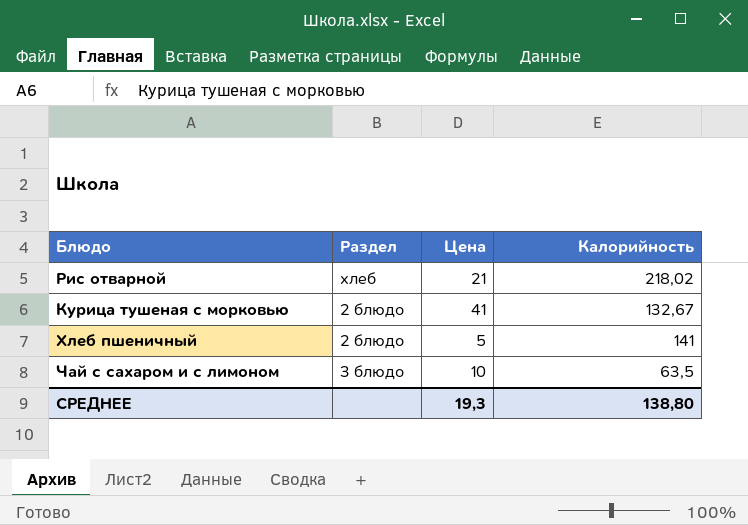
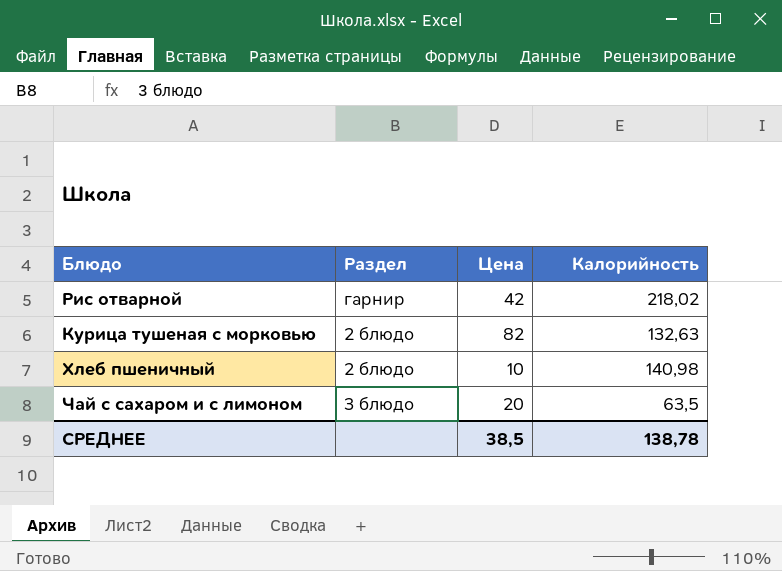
Рис отварной | Раздел: хлеб -> гарнир
Рис отварной | Цена: 21 -> 42
Курица тушеная с морковью | Цена: 41 -> 82
Курица тушеная с морковью | Калорийность: 132,67 -> 132,63
Хлеб пшеничный | Цена: 5 -> 10
Хлеб пшеничный | Калорийность: 141 -> 140,98
Чай с сахаром и с лимоном | Цена: 10 -> 20
СРЕДНЕЕ | Цена: 19,3 -> 38,5
СРЕДНЕЕ | Калорийность: 138,80 -> 138,78

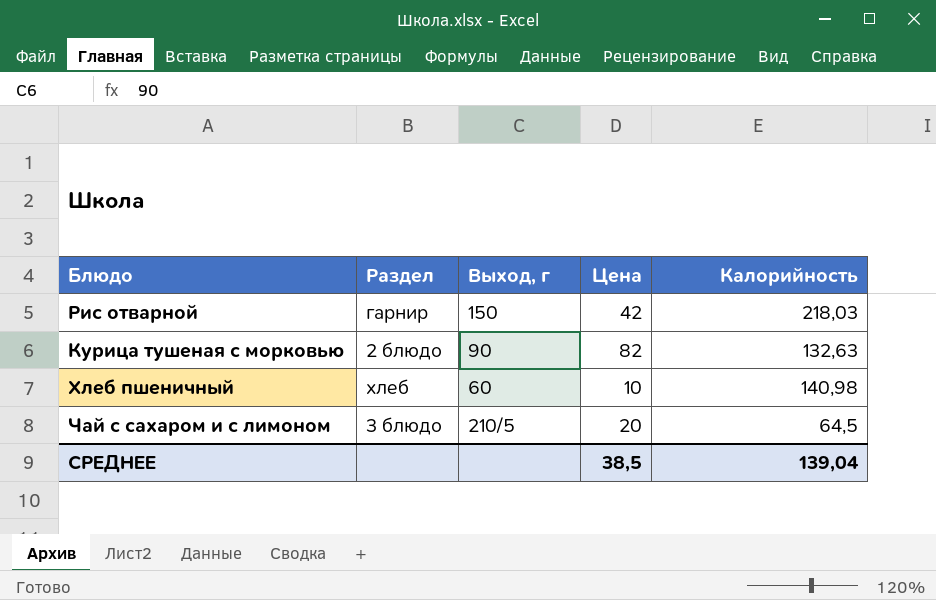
column Выход, г | position: none -> 3
Рис отварной | Калорийность: 218,02 -> 218,03
Хлеб пшеничный | Раздел: 2 блюдо -> хлеб
Чай с сахаром и с лимоном | Калорийность: 63,5 -> 64,5
СРЕДНЕЕ | Калорийность: 138,78 -> 139,04

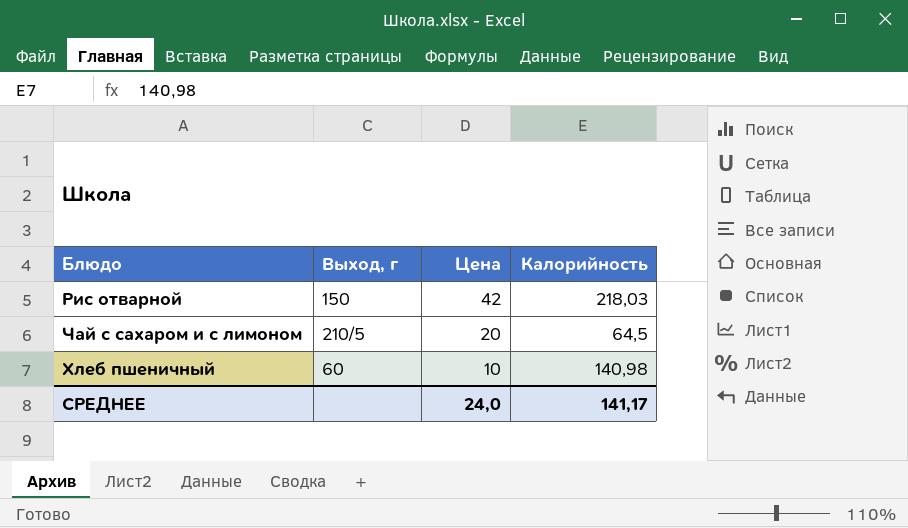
row order: none -> Цена descending
column Раздел | position: 2 -> none
row Курица тушеная с морковью: 2 блюдо | 90 | 82 | 132,63 -> none
СРЕДНЕЕ | Цена: 38,5 -> 24,0
СРЕДНЕЕ | Калорийность: 139,04 -> 141,17

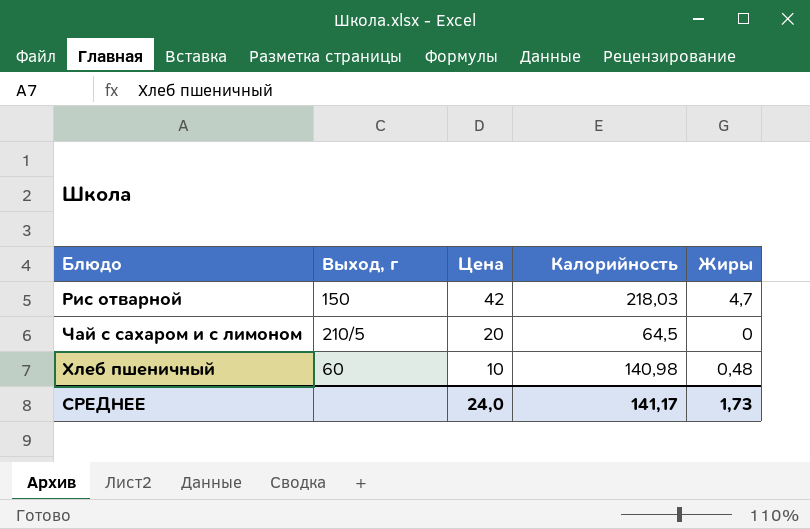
column Жиры | position: none -> 5

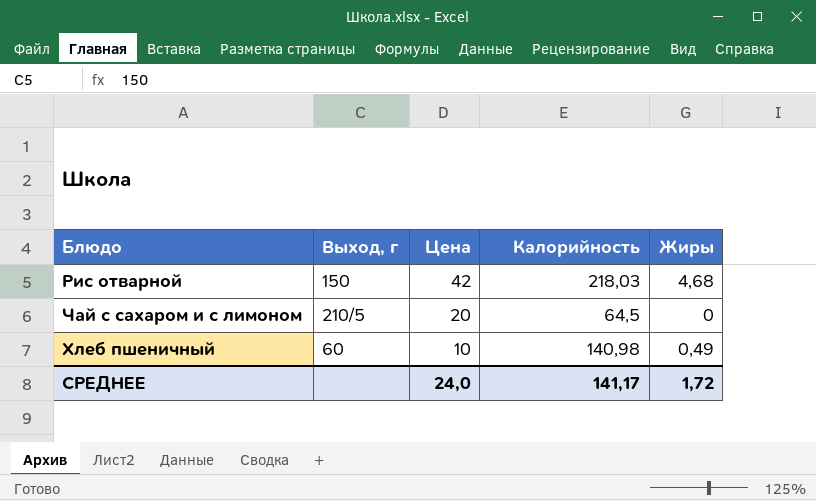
Рис отварной | Жиры: 4,7 -> 4,68
Хлеб пшеничный | Жиры: 0,48 -> 0,49
СРЕДНЕЕ | Жиры: 1,73 -> 1,72

